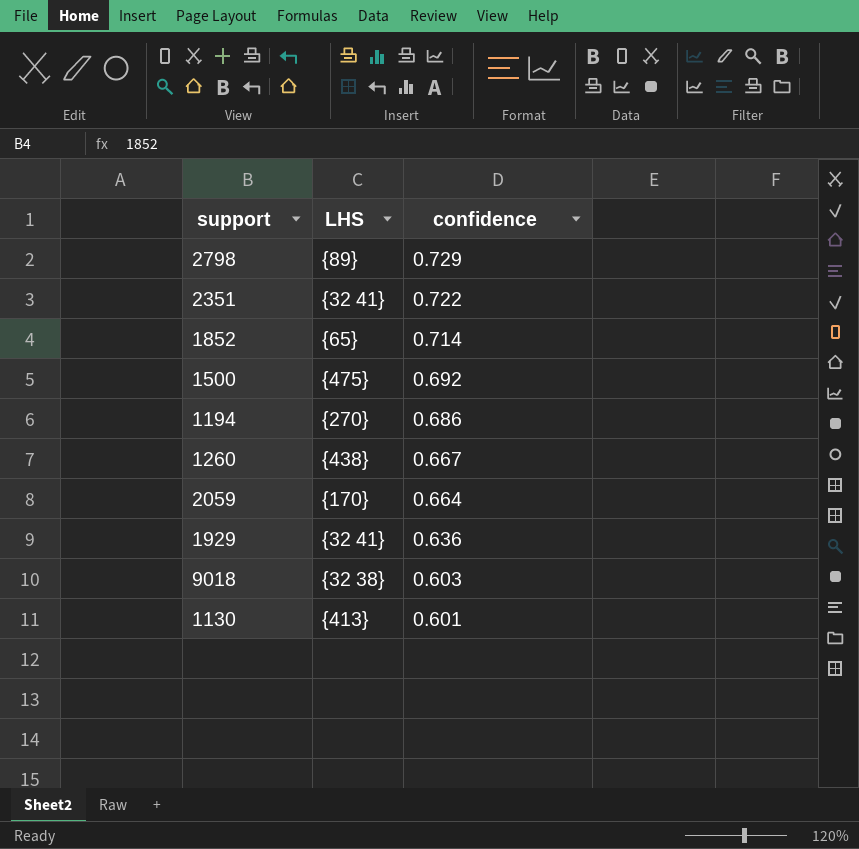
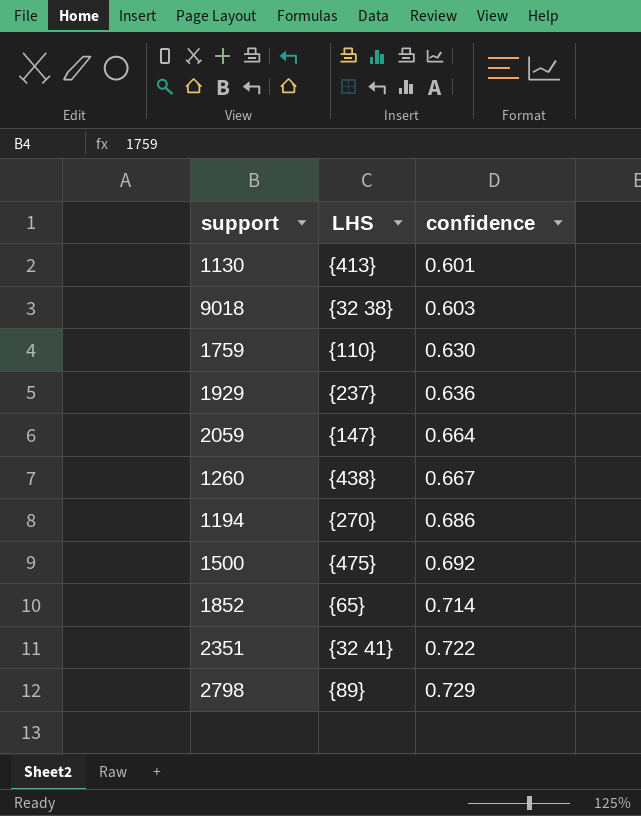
row order: confidence descending -> confidence ascending
row 1759: none -> {110} | 0.630
1929 | LHS: {32 41} -> {237}
2059 | LHS: {170} -> {147}

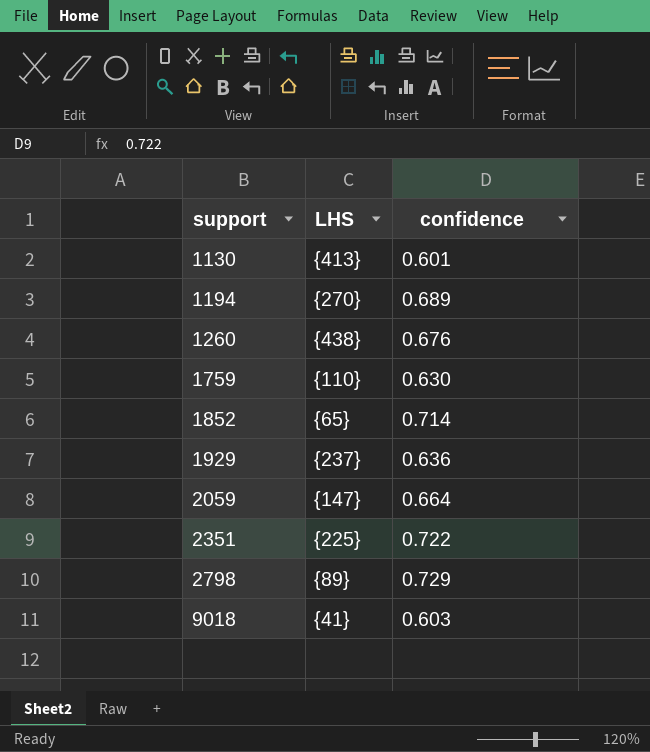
row order: confidence ascending -> support ascending
row 1500: {475} | 0.692 -> none
1194 | confidence: 0.686 -> 0.689
1260 | confidence: 0.667 -> 0.676
2351 | LHS: {32 41} -> {225}
9018 | LHS: {32 38} -> {41}

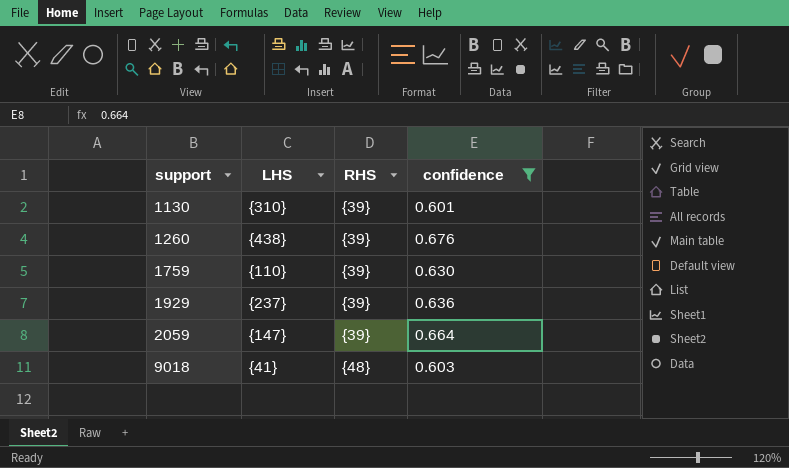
filter: none -> confidence <= 0.676
column RHS | position: none -> 3
1130 | LHS: {413} -> {310}

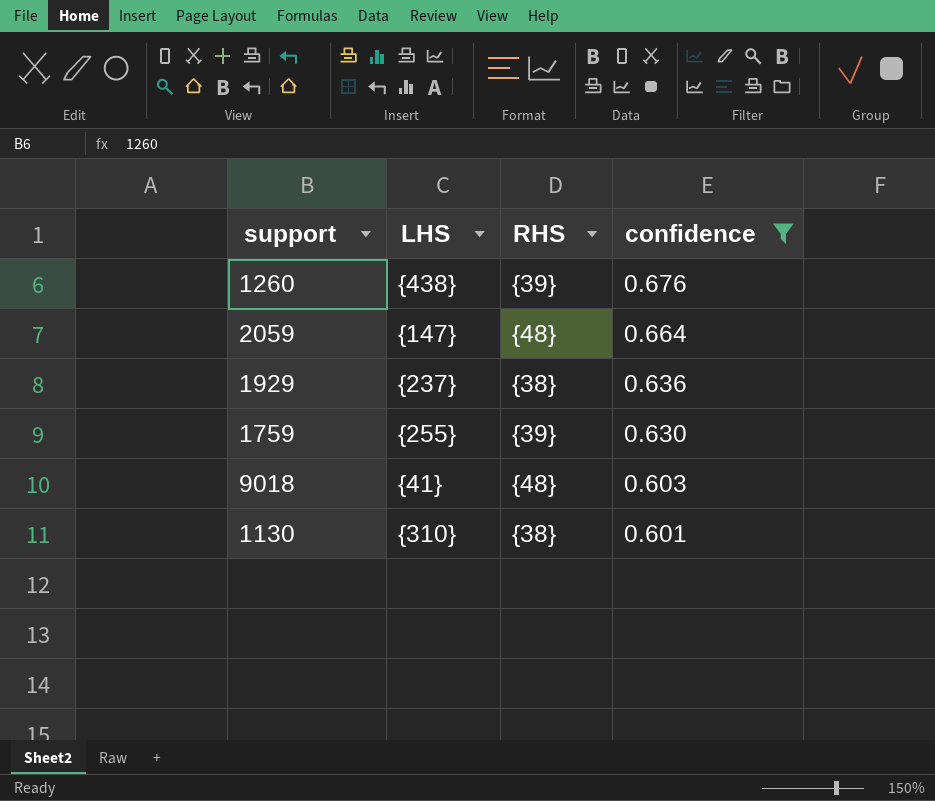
row order: support ascending -> confidence descending
2059 | RHS: {39} -> {48}
1929 | RHS: {39} -> {38}
1759 | LHS: {110} -> {255}
1130 | RHS: {39} -> {38}

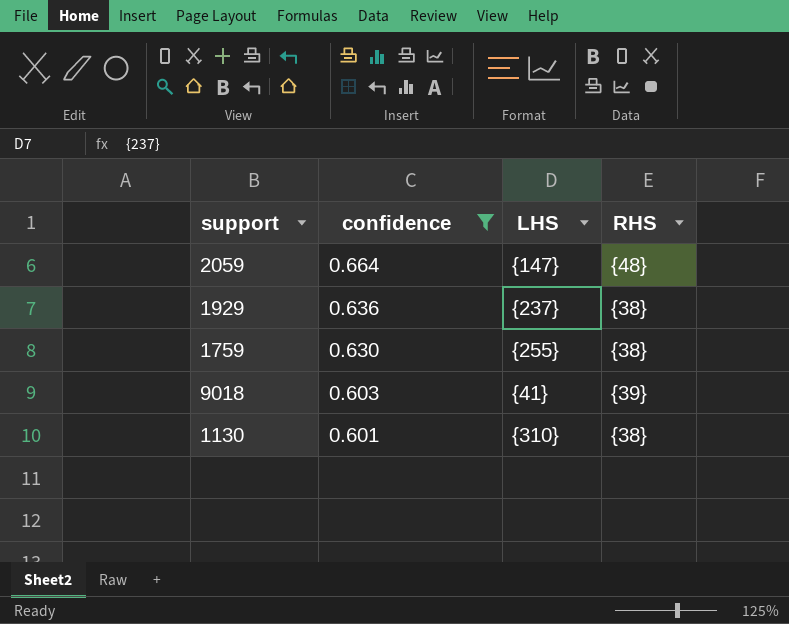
column confidence | position: 4 -> 2
row 1260: {438} | {39} | 0.676 -> none
1759 | RHS: {39} -> {38}
9018 | RHS: {48} -> {39}

